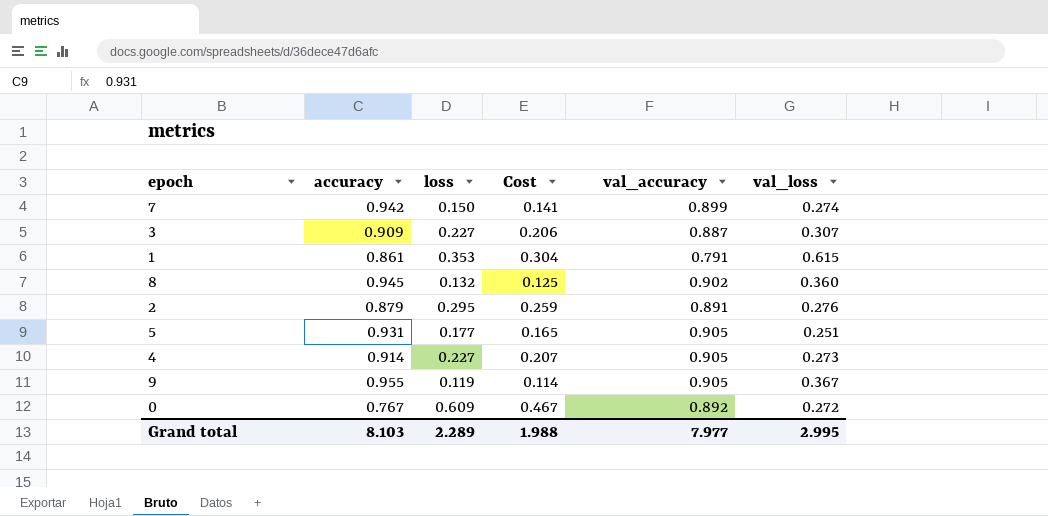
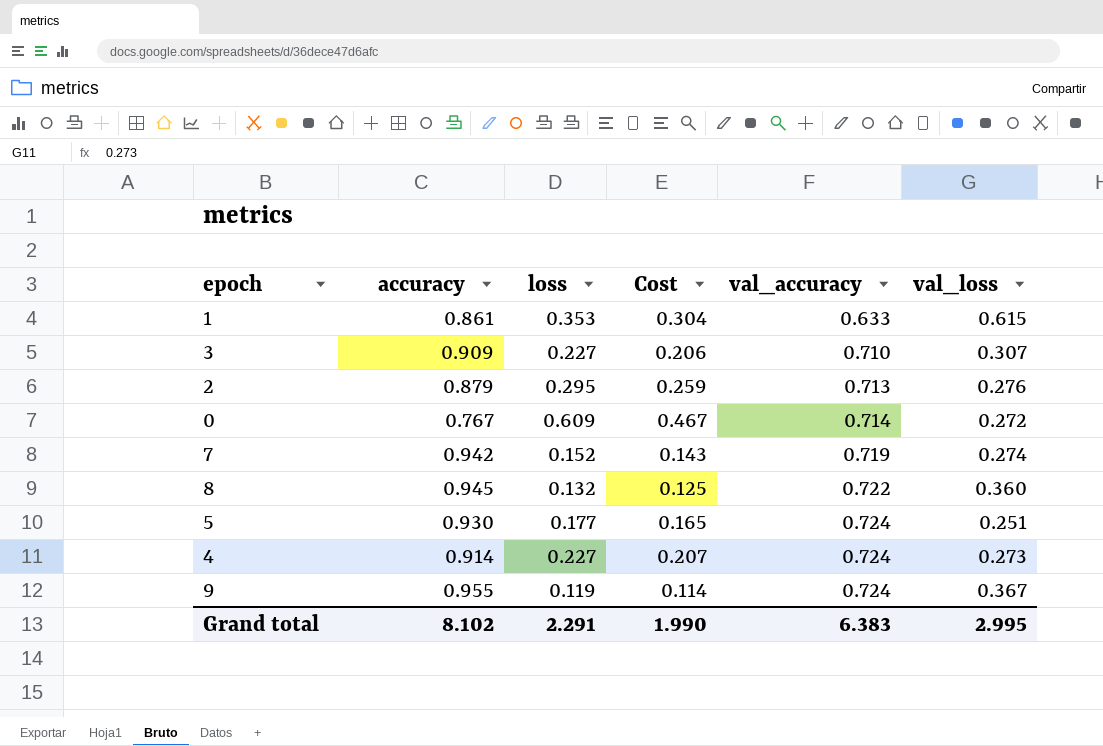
row order: none -> val_accuracy ascending
1 | val_accuracy: 0.791 -> 0.633
3 | val_accuracy: 0.887 -> 0.710
2 | val_accuracy: 0.891 -> 0.713
0 | val_accuracy: 0.892 -> 0.714
7 | loss: 0.150 -> 0.152
7 | Cost: 0.141 -> 0.143
7 | val_accuracy: 0.899 -> 0.719
8 | val_accuracy: 0.902 -> 0.722
5 | accuracy: 0.931 -> 0.930
5 | val_accuracy: 0.905 -> 0.724
4 | val_accuracy: 0.905 -> 0.724
9 | val_accuracy: 0.905 -> 0.724
Grand total | accuracy: 8.103 -> 8.102
Grand total | loss: 2.289 -> 2.291
Grand total | Cost: 1.988 -> 1.990
Grand total | val_accuracy: 7.977 -> 6.383

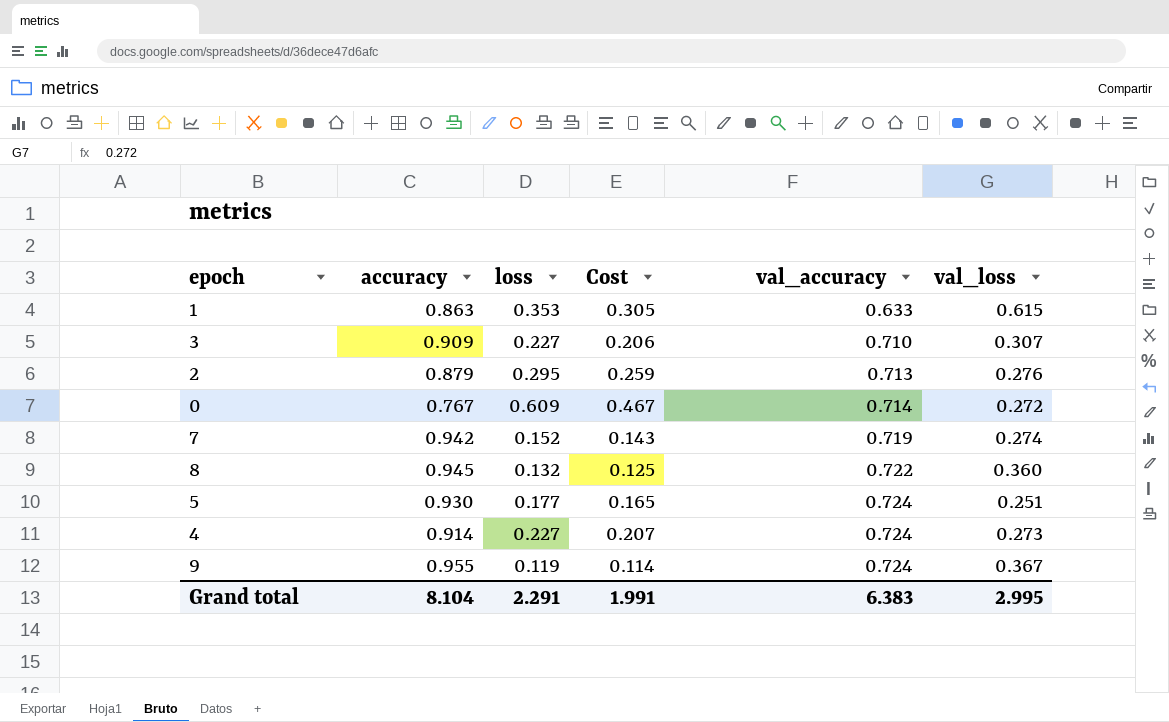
1 | accuracy: 0.861 -> 0.863
1 | Cost: 0.304 -> 0.305
Grand total | accuracy: 8.102 -> 8.104
Grand total | Cost: 1.990 -> 1.991

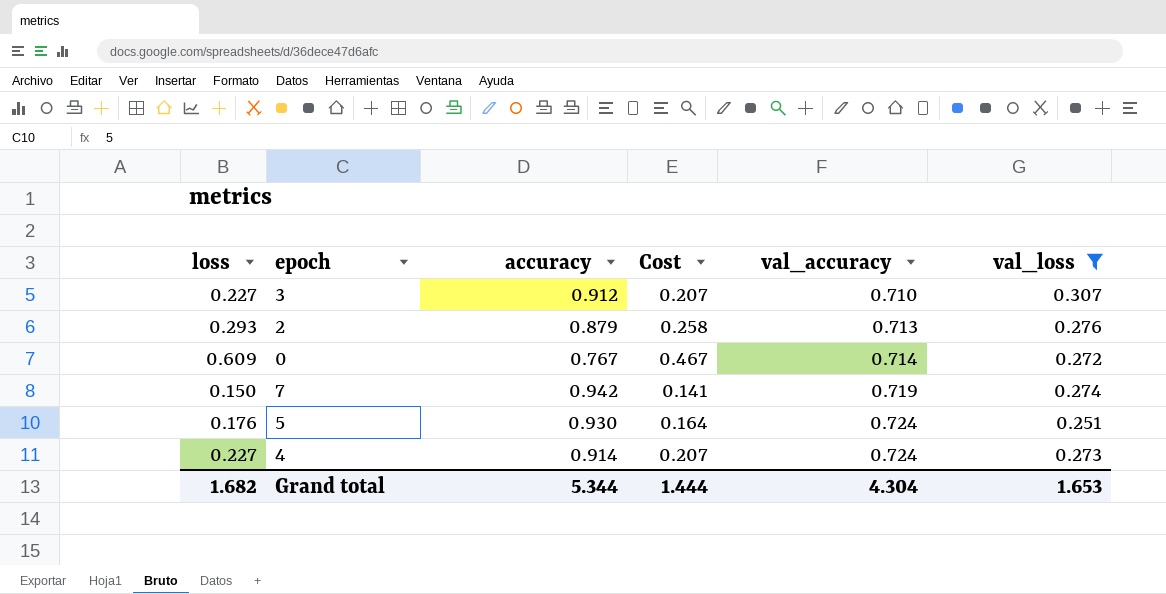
filter: none -> val_loss <= 0.307
column loss | position: 3 -> 1
3 | accuracy: 0.909 -> 0.912
3 | Cost: 0.206 -> 0.207
2 | loss: 0.295 -> 0.293
2 | Cost: 0.259 -> 0.258
7 | loss: 0.152 -> 0.150
7 | Cost: 0.143 -> 0.141
5 | loss: 0.177 -> 0.176
5 | Cost: 0.165 -> 0.164
Grand total | loss: 2.291 -> 1.682
Grand total | accuracy: 8.104 -> 5.344
Grand total | Cost: 1.991 -> 1.444
Grand total | val_accuracy: 6.383 -> 4.304
Grand total | val_loss: 2.995 -> 1.653

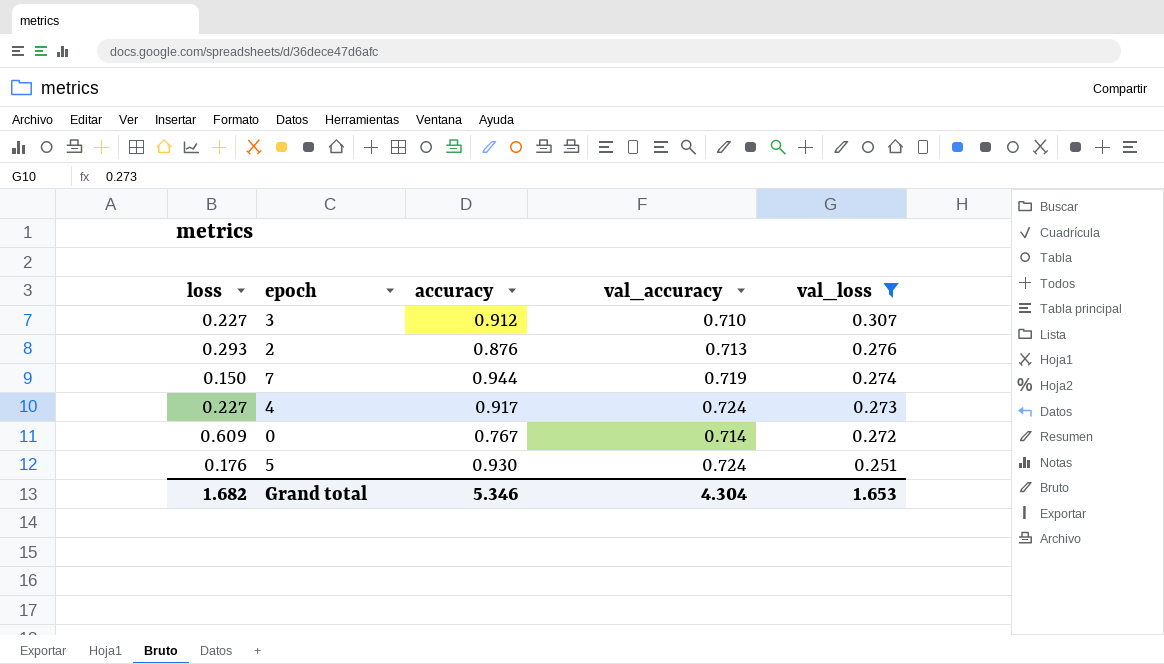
row order: val_accuracy ascending -> val_loss descending
column Cost | formula: [loss] * [accuracy] -> none
2 | accuracy: 0.879 -> 0.876
7 | accuracy: 0.942 -> 0.944
4 | accuracy: 0.914 -> 0.917
Grand total | accuracy: 5.344 -> 5.346

